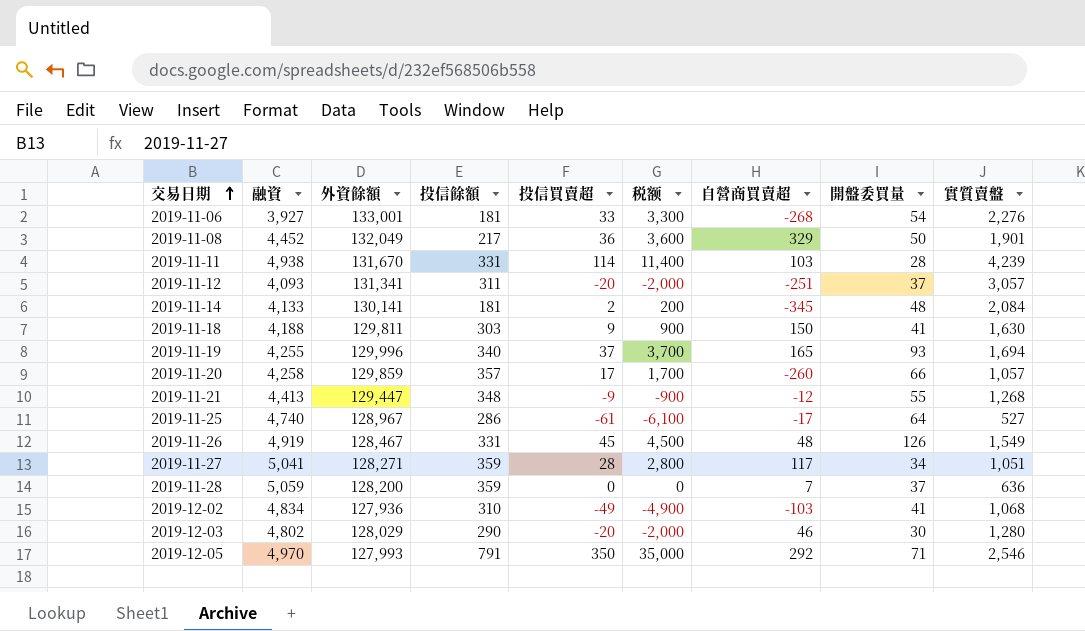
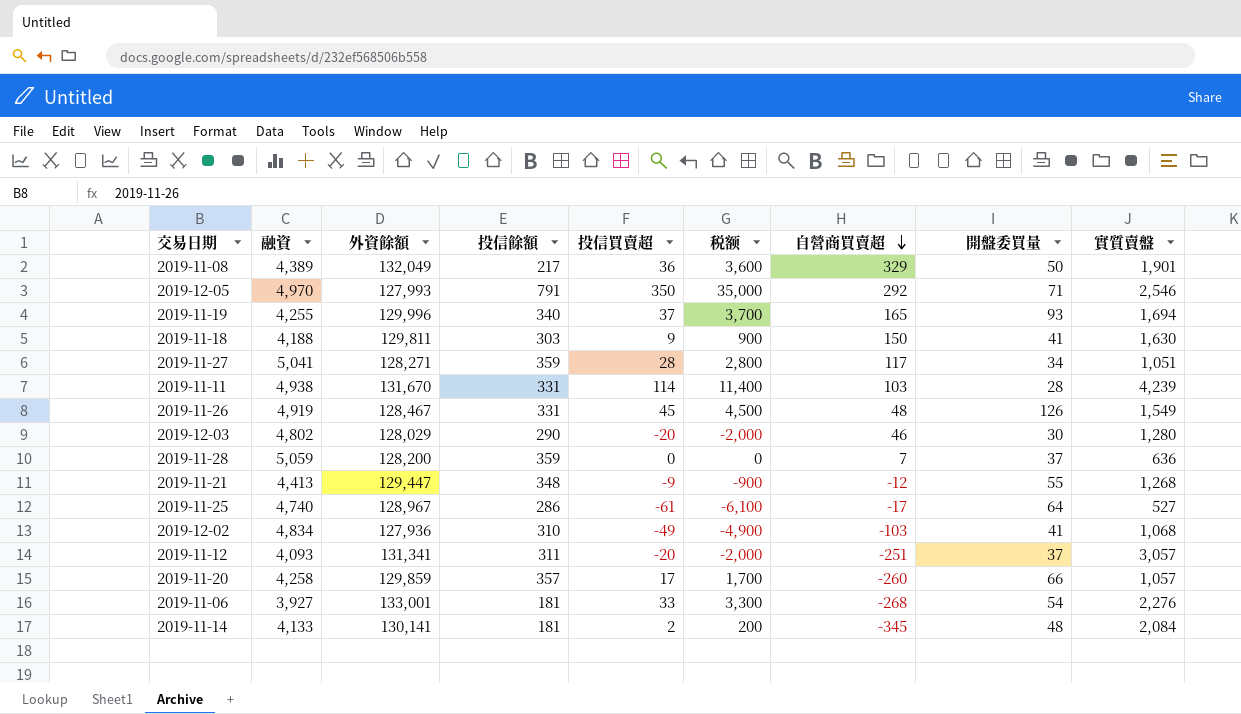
row order: 交易日期 ascending -> 自營商買賣超 descending
2019-11-08 | 融資: 4,452 -> 4,389

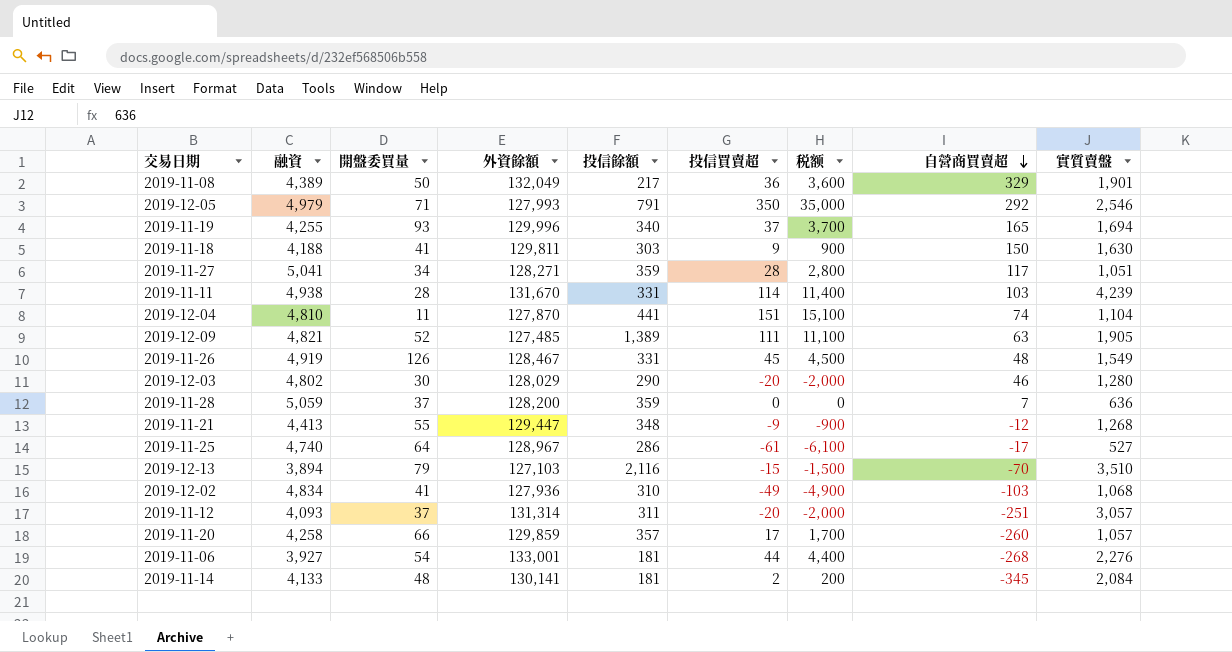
column 開盤委買量 | position: 8 -> 3
2019-12-05 | 融資: 4,970 -> 4,979
row 2019-12-04: none -> 4,810 | 11 | 127,870 | 441 | 151 | 15,100 | 74 | 1,104
row 2019-12-09: none -> 4,821 | 52 | 127,485 | 1,389 | 111 | 11,100 | 63 | 1,905
row 2019-12-13: none -> 3,894 | 79 | 127,103 | 2,116 | -15 | -1,500 | -70 | 3,510
2019-11-12 | 外資餘額: 131,341 -> 131,314
2019-11-06 | 投信買賣超: 33 -> 44
2019-11-06 | 税额: 3,300 -> 4,400

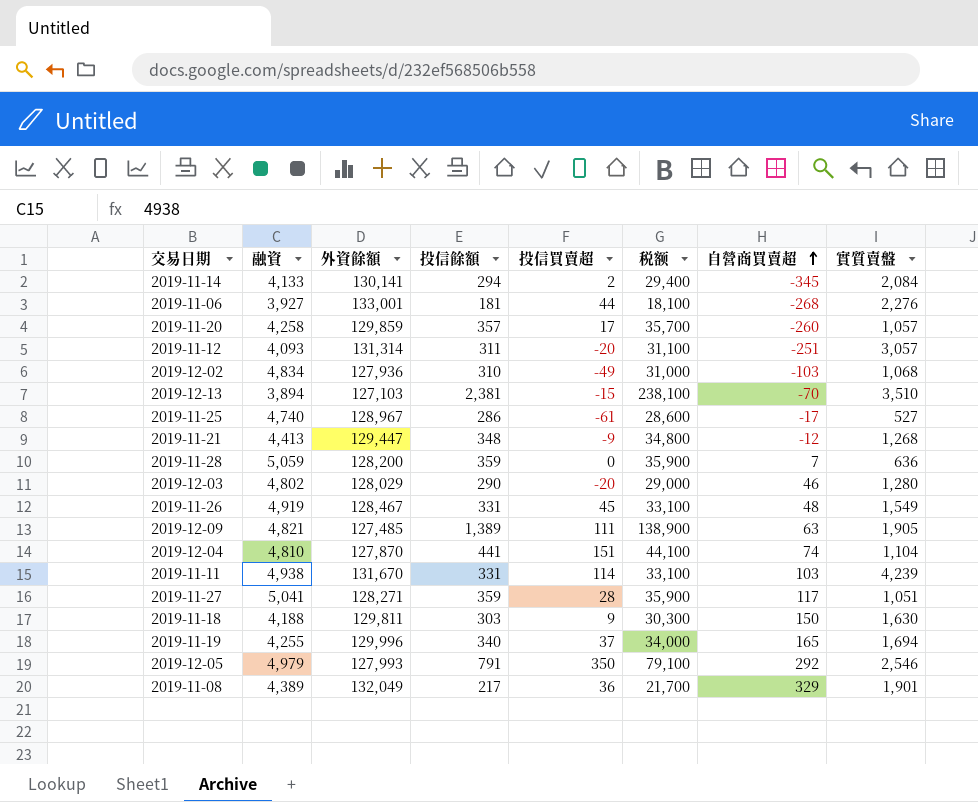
row order: 自營商買賣超 descending -> 自營商買賣超 ascending
column 開盤委買量 | position: 3 -> none
column 税额 | formula: [投信買賣超] * 100 -> [投信餘額] * 100
2019-11-14 | 投信餘額: 181 -> 294
2019-12-13 | 投信餘額: 2,116 -> 2,381

